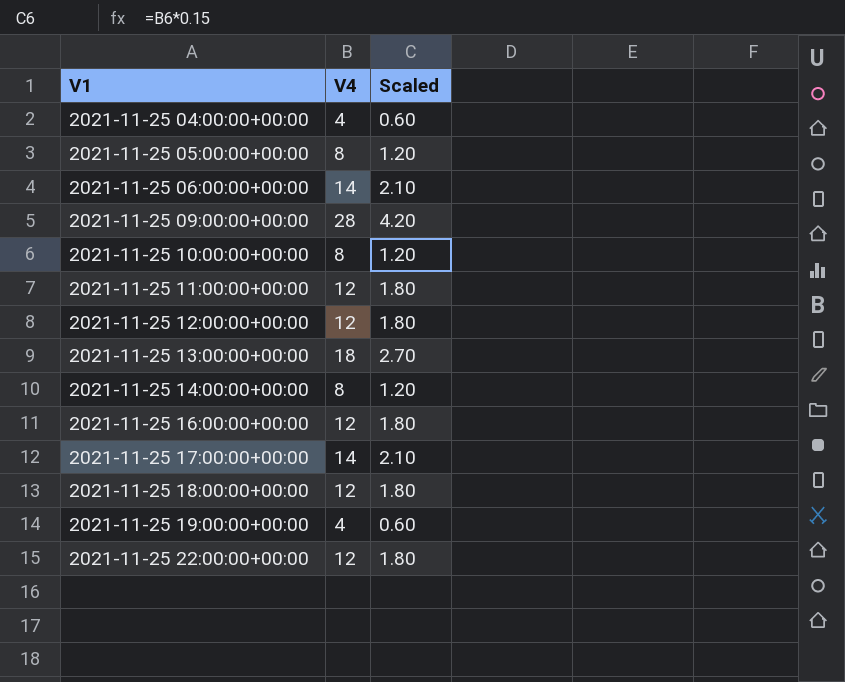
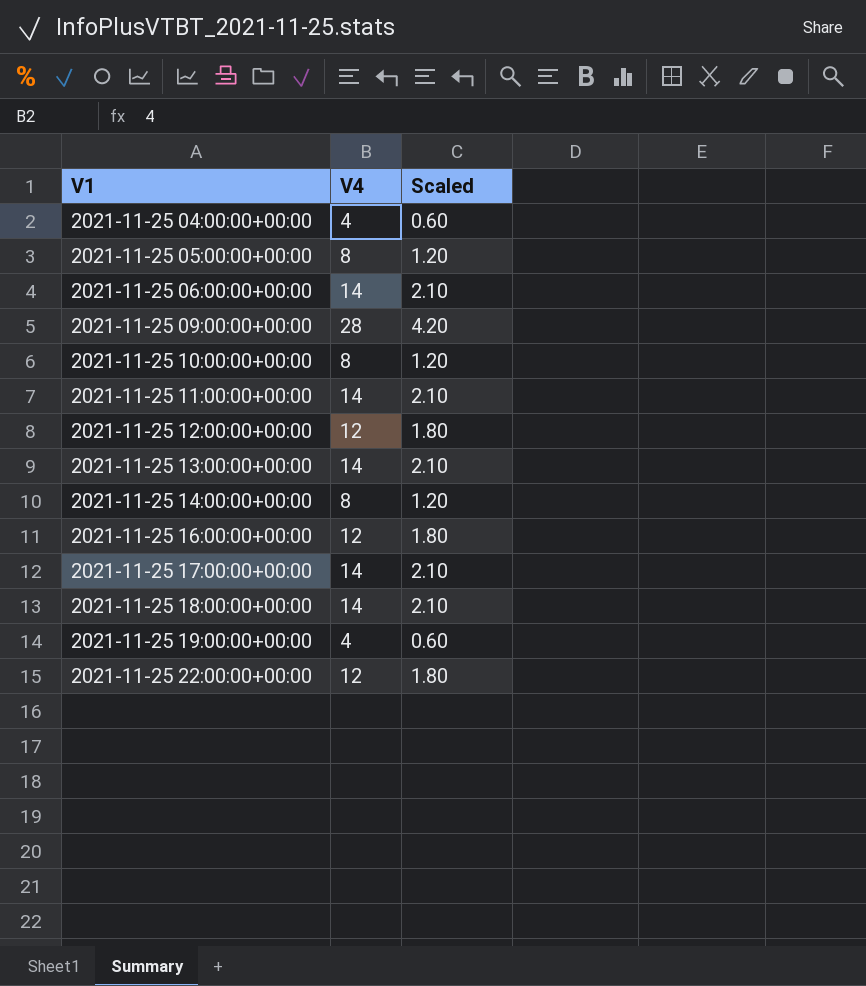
2021-11-25 11:00:00+00:00 | V4: 12 -> 14
2021-11-25 11:00:00+00:00 | Scaled: 1.80 -> 2.10
2021-11-25 13:00:00+00:00 | V4: 18 -> 14
2021-11-25 13:00:00+00:00 | Scaled: 2.70 -> 2.10
2021-11-25 18:00:00+00:00 | V4: 12 -> 14
2021-11-25 18:00:00+00:00 | Scaled: 1.80 -> 2.10

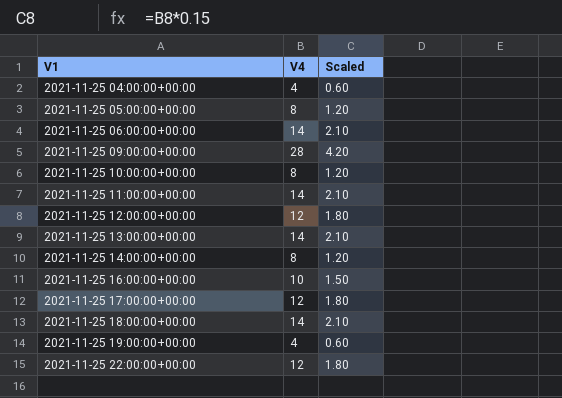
2021-11-25 16:00:00+00:00 | V4: 12 -> 10
2021-11-25 16:00:00+00:00 | Scaled: 1.80 -> 1.50
2021-11-25 17:00:00+00:00 | V4: 14 -> 12
2021-11-25 17:00:00+00:00 | Scaled: 2.10 -> 1.80

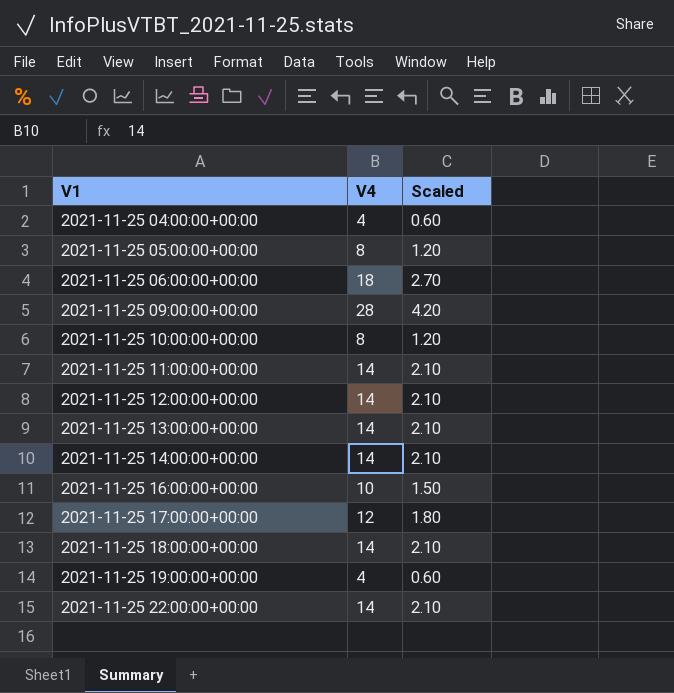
2021-11-25 06:00:00+00:00 | V4: 14 -> 18
2021-11-25 06:00:00+00:00 | Scaled: 2.10 -> 2.70
2021-11-25 12:00:00+00:00 | V4: 12 -> 14
2021-11-25 12:00:00+00:00 | Scaled: 1.80 -> 2.10
2021-11-25 14:00:00+00:00 | V4: 8 -> 14
2021-11-25 14:00:00+00:00 | Scaled: 1.20 -> 2.10
2021-11-25 22:00:00+00:00 | V4: 12 -> 14
2021-11-25 22:00:00+00:00 | Scaled: 1.80 -> 2.10

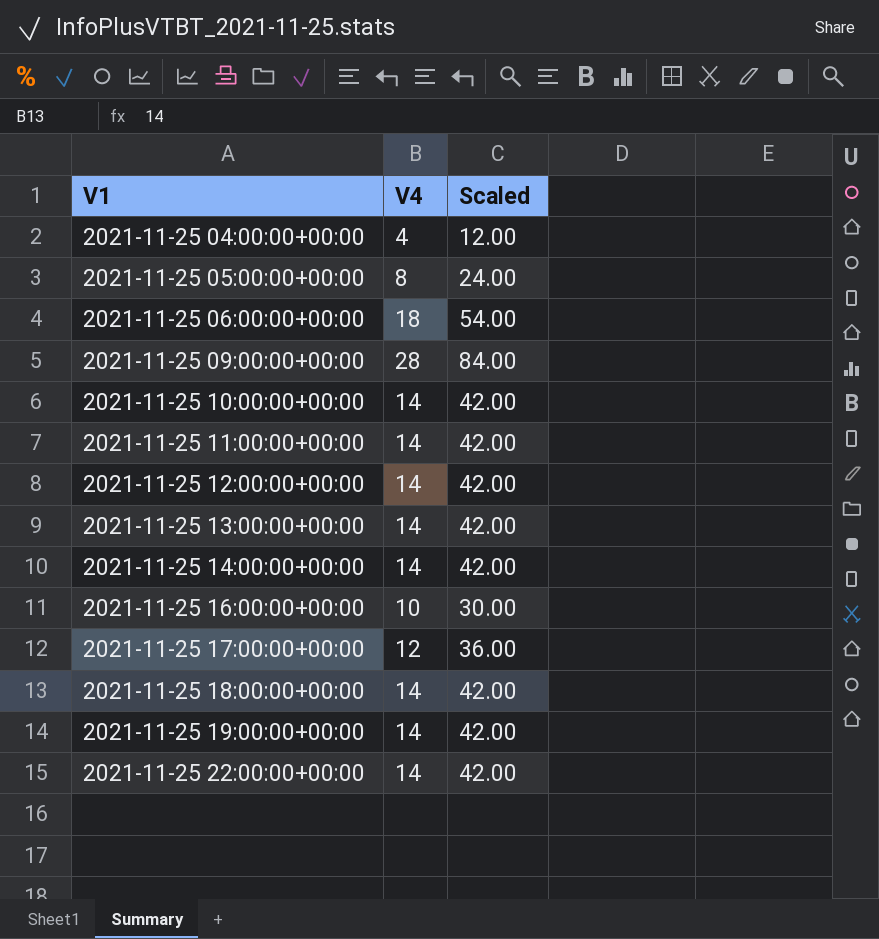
column Scaled | formula: [V4] * 0.15 -> [V4] * 3
2021-11-25 10:00:00+00:00 | V4: 8 -> 14
2021-11-25 19:00:00+00:00 | V4: 4 -> 14

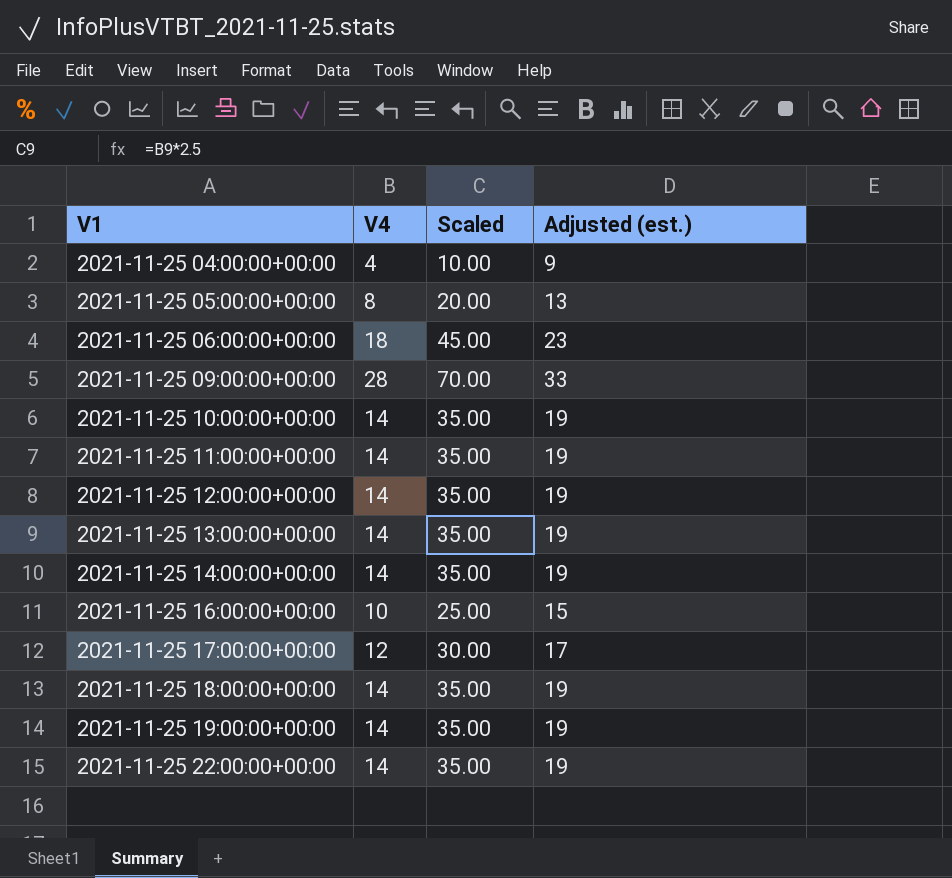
column Scaled | formula: [V4] * 3 -> [V4] * 2.5
column Adjusted (est.) | formula: none -> [V4] + 5

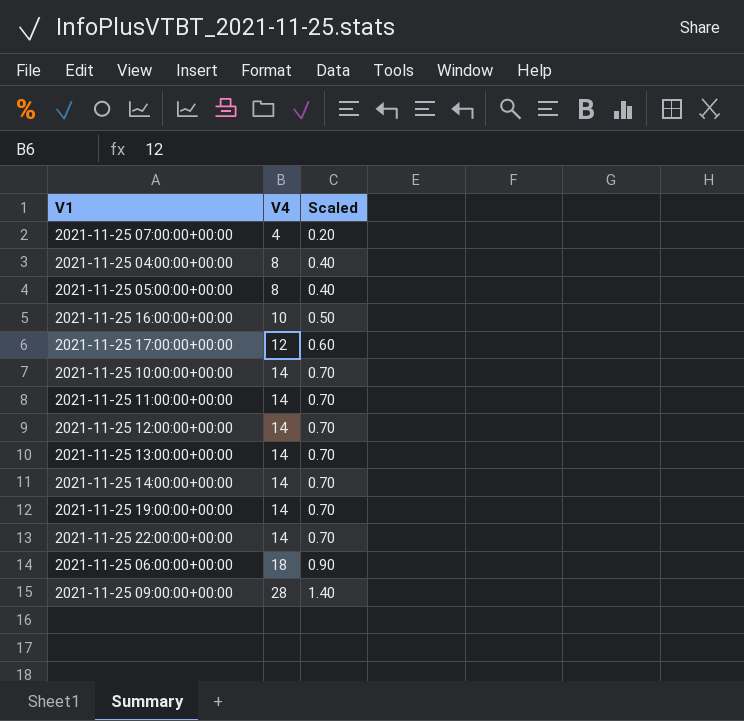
row order: V1 ascending -> V4 ascending
column Adjusted (est.) | formula: [V4] + 5 -> none
column Scaled | formula: [V4] * 2.5 -> [V4] * 0.05
row 2021-11-25 18:00:00+00:00: 14 | 35.00 | 19 -> none
row 2021-11-25 07:00:00+00:00: none -> 4 | 0.20
2021-11-25 04:00:00+00:00 | V4: 4 -> 8

